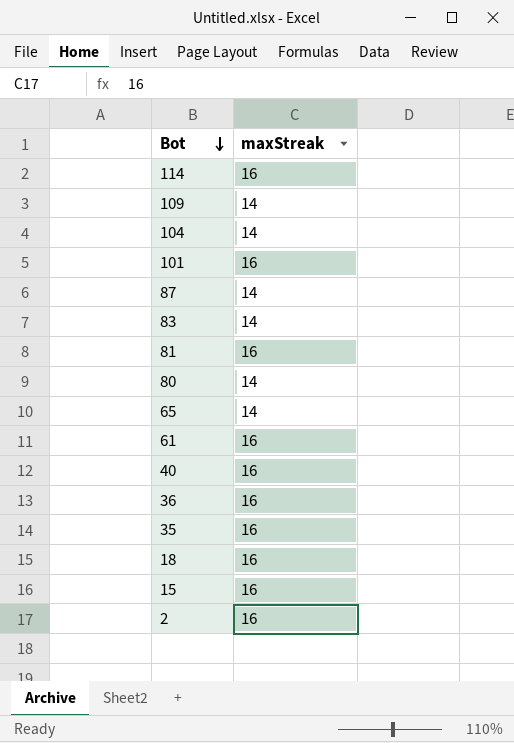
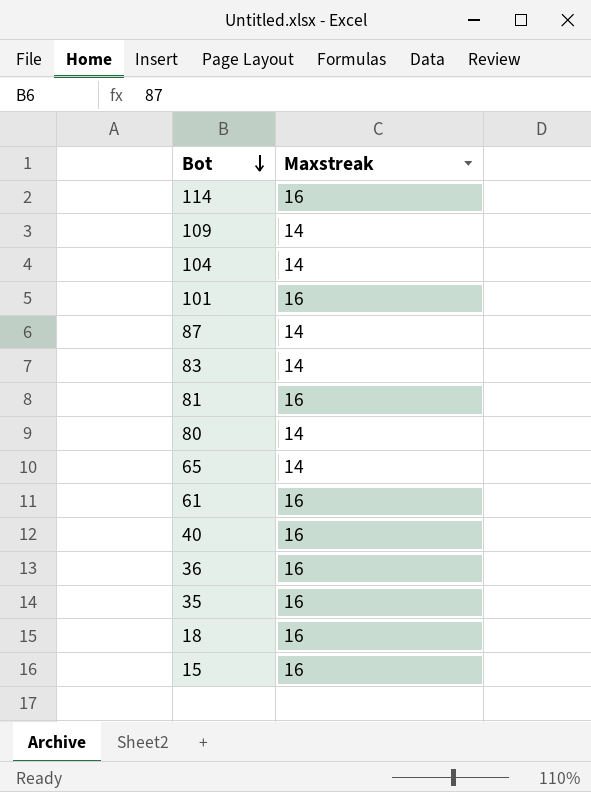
column name: maxStreak -> Maxstreak
row 2: 16 -> none

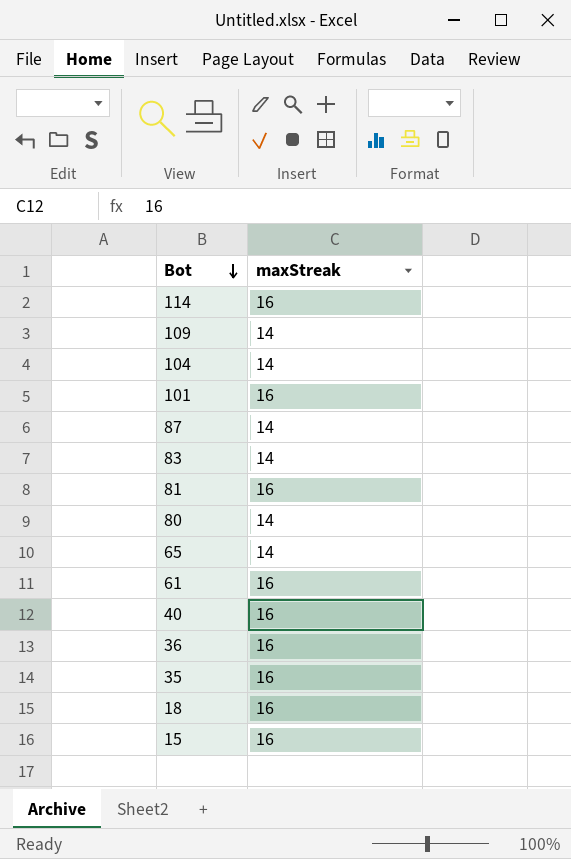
column name: Maxstreak -> maxStreak

